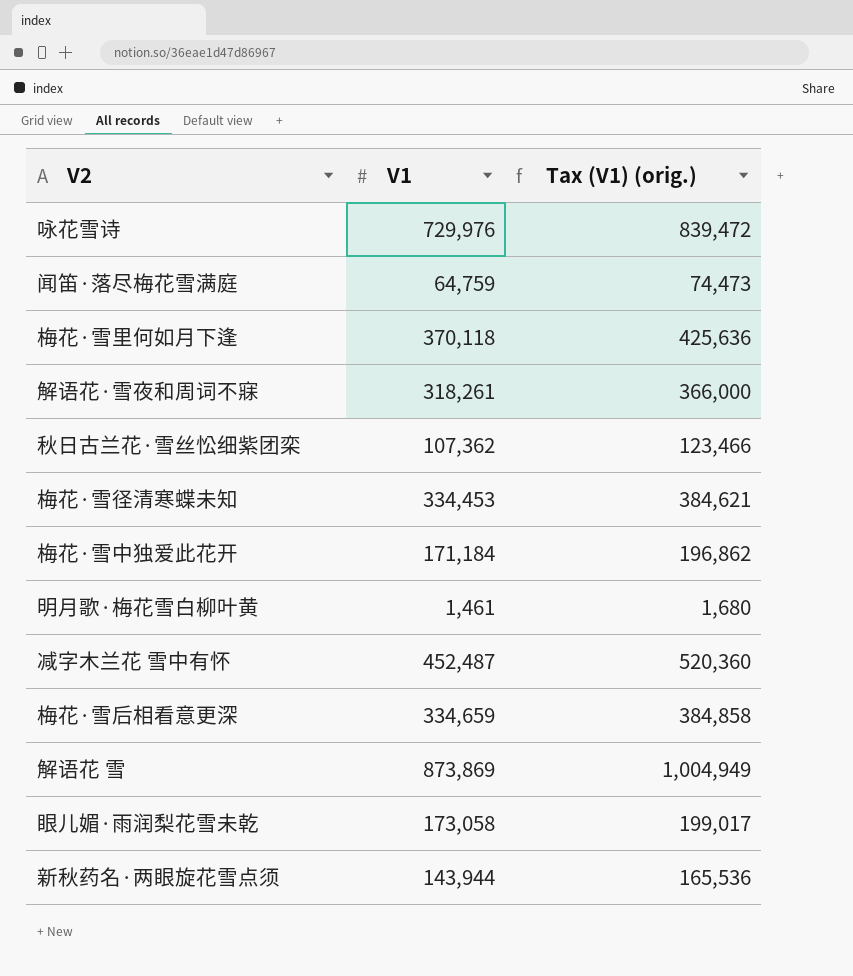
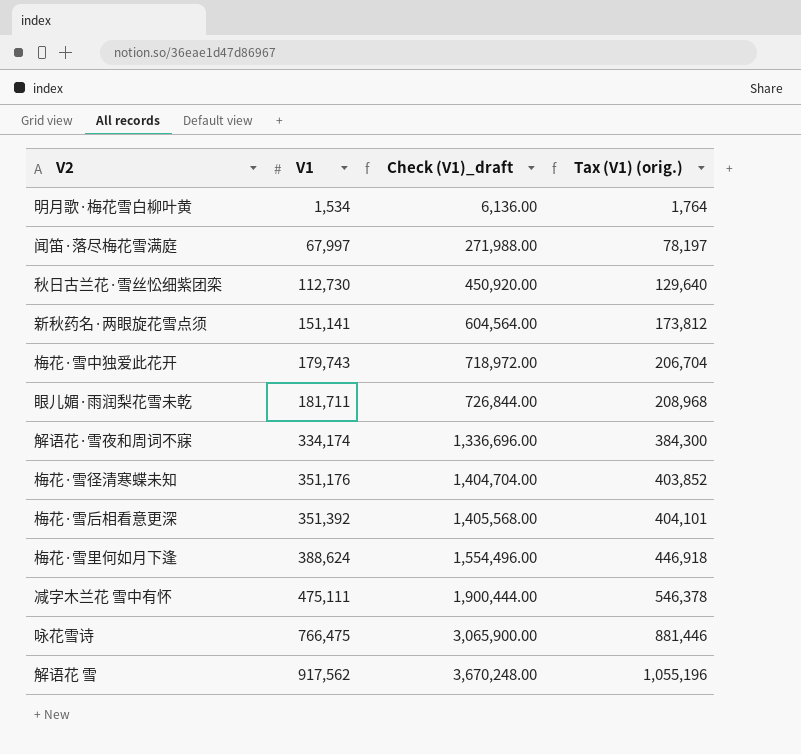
row order: none -> V1 ascending
column Check (V1)_draft | formula: none -> [V1] * 4
明月歌·梅花雪白柳叶黄 | V1: 1,461 -> 1,534
明月歌·梅花雪白柳叶黄 | Tax (V1) (orig.): 1,680 -> 1,764
闻笛·落尽梅花雪满庭 | V1: 64,759 -> 67,997
闻笛·落尽梅花雪满庭 | Tax (V1) (orig.): 74,473 -> 78,197
秋日古兰花·雪丝忪细紫团栾 | V1: 107,362 -> 112,730
秋日古兰花·雪丝忪细紫团栾 | Tax (V1) (orig.): 123,466 -> 129,640
新秋药名·两眼旋花雪点须 | V1: 143,944 -> 151,141
新秋药名·两眼旋花雪点须 | Tax (V1) (orig.): 165,536 -> 173,812
梅花·雪中独爱此花开 | V1: 171,184 -> 179,743
梅花·雪中独爱此花开 | Tax (V1) (orig.): 196,862 -> 206,704
眼儿媚·雨润梨花雪未乾 | V1: 173,058 -> 181,711
眼儿媚·雨润梨花雪未乾 | Tax (V1) (orig.): 199,017 -> 208,968
解语花·雪夜和周词不寐 | V1: 318,261 -> 334,174
解语花·雪夜和周词不寐 | Tax (V1) (orig.): 366,000 -> 384,300
梅花·雪径清寒蝶未知 | V1: 334,453 -> 351,176
梅花·雪径清寒蝶未知 | Tax (V1) (orig.): 384,621 -> 403,852
梅花·雪后相看意更深 | V1: 334,659 -> 351,392
梅花·雪后相看意更深 | Tax (V1) (orig.): 384,858 -> 404,101
梅花·雪里何如月下逢 | V1: 370,118 -> 388,624
梅花·雪里何如月下逢 | Tax (V1) (orig.): 425,636 -> 446,918
减字木兰花 雪中有怀 | V1: 452,487 -> 475,111
减字木兰花 雪中有怀 | Tax (V1) (orig.): 520,360 -> 546,378
咏花雪诗 | V1: 729,976 -> 766,475
咏花雪诗 | Tax (V1) (orig.): 839,472 -> 881,446
解语花 雪 | V1: 873,869 -> 917,562
解语花 雪 | Tax (V1) (orig.): 1,004,949 -> 1,055,196

